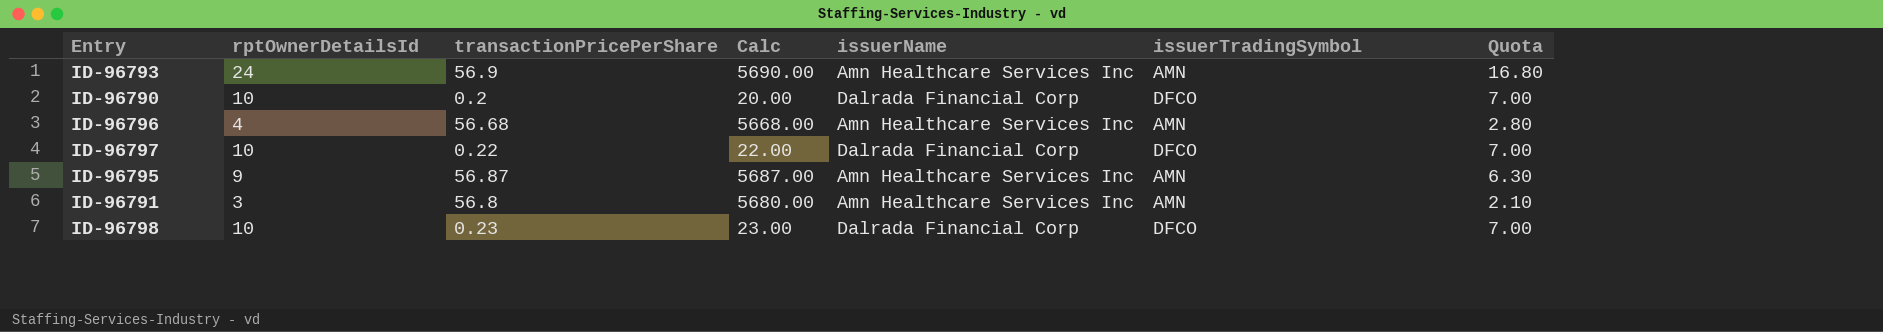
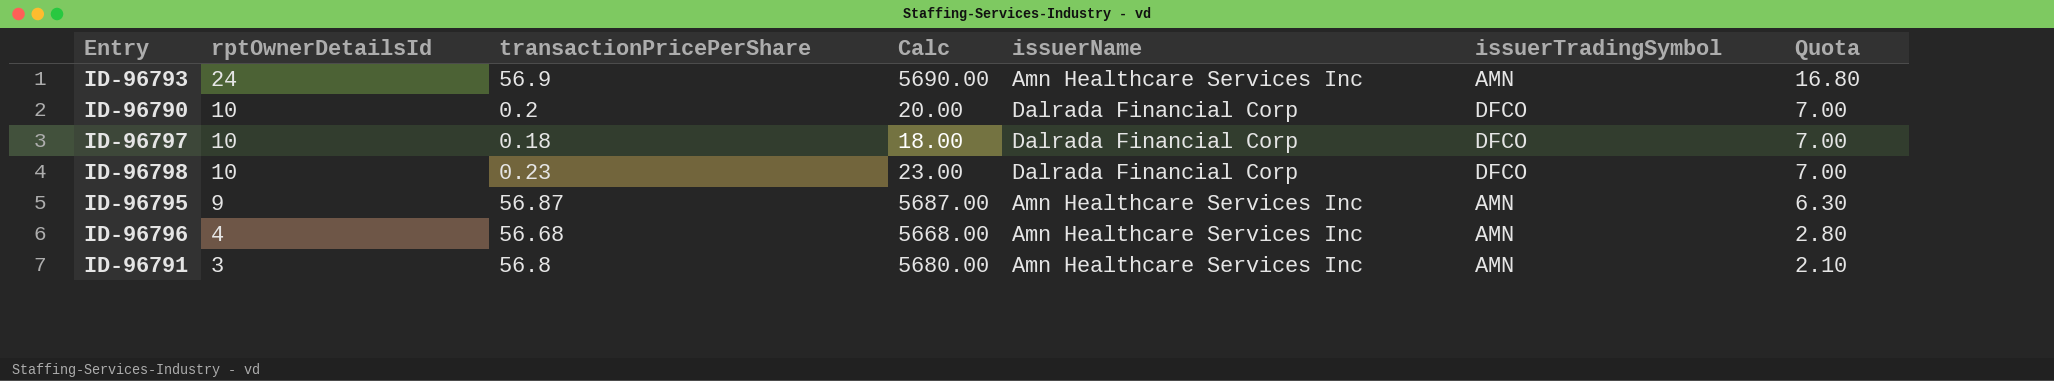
row order: none -> rptOwnerDetailsId descending
ID-96797 | transactionPricePerShare: 0.22 -> 0.18
ID-96797 | Calc: 22.00 -> 18.00

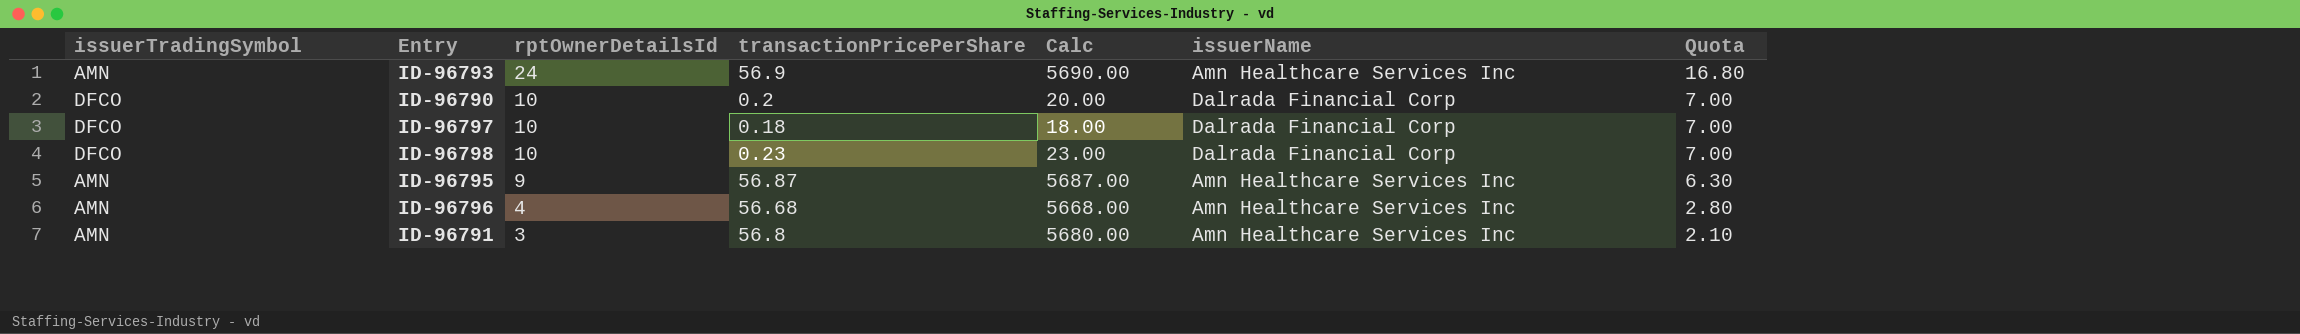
column issuerTradingSymbol | position: 6 -> 1

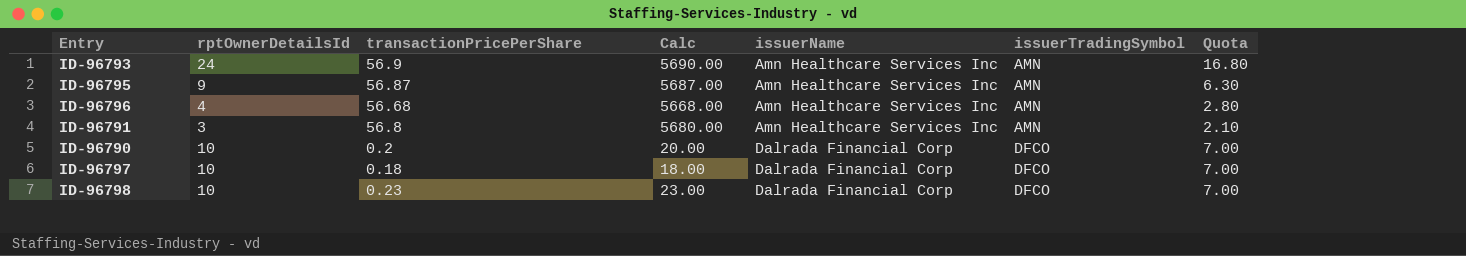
row order: rptOwnerDetailsId descending -> issuerName ascending
column issuerTradingSymbol | position: 1 -> 6

